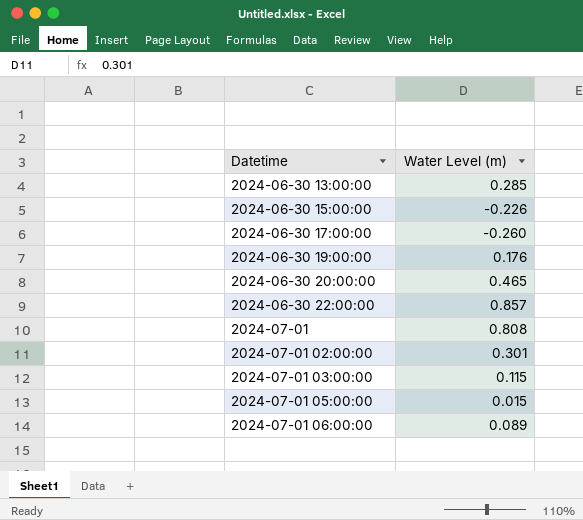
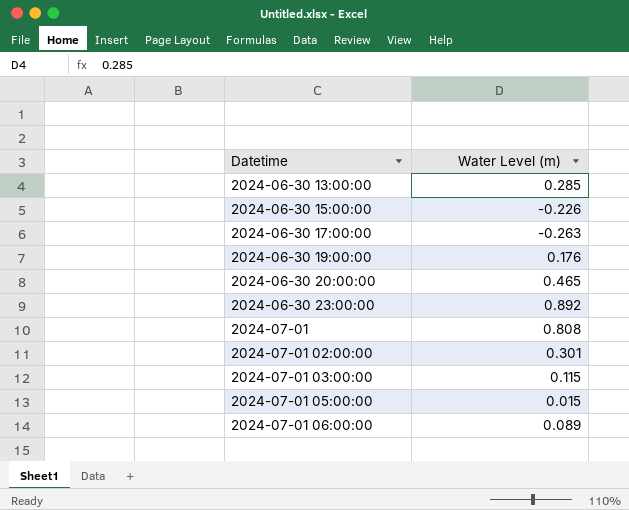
row 2024-06-30 22:00:00: 0.857 -> none
2024-06-30 17:00:00 | Water Level (m): -0.260 -> -0.263
row 2024-06-30 23:00:00: none -> 0.892

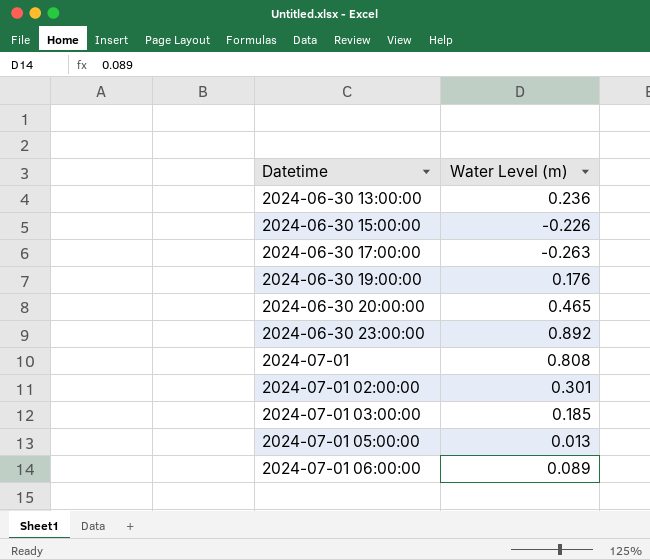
2024-06-30 13:00:00 | Water Level (m): 0.285 -> 0.236
2024-07-01 03:00:00 | Water Level (m): 0.115 -> 0.185
2024-07-01 05:00:00 | Water Level (m): 0.015 -> 0.013

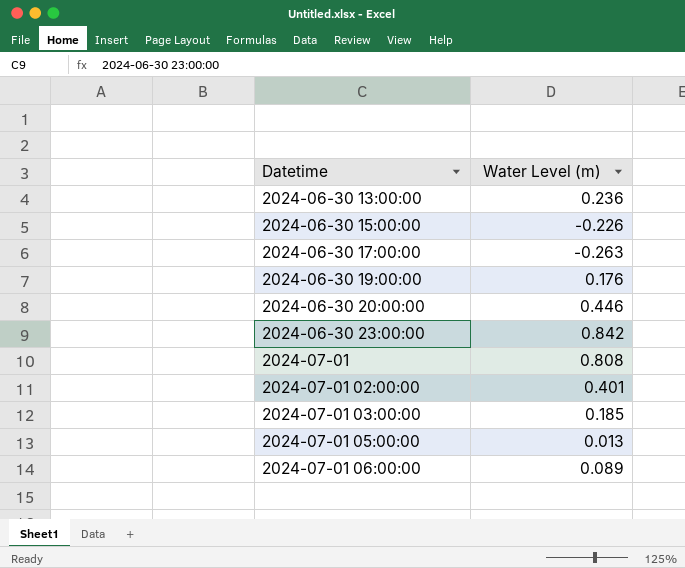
2024-06-30 20:00:00 | Water Level (m): 0.465 -> 0.446
2024-06-30 23:00:00 | Water Level (m): 0.892 -> 0.842
2024-07-01 02:00:00 | Water Level (m): 0.301 -> 0.401

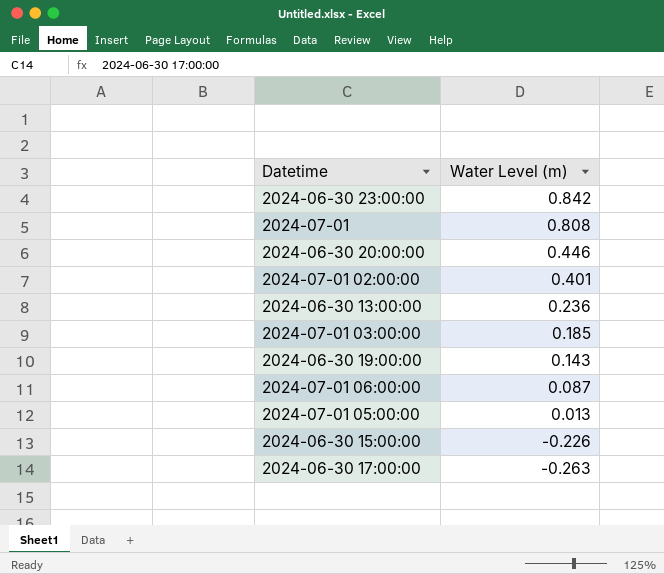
row order: Datetime ascending -> Water Level (m) descending
2024-06-30 19:00:00 | Water Level (m): 0.176 -> 0.143
2024-07-01 06:00:00 | Water Level (m): 0.089 -> 0.087

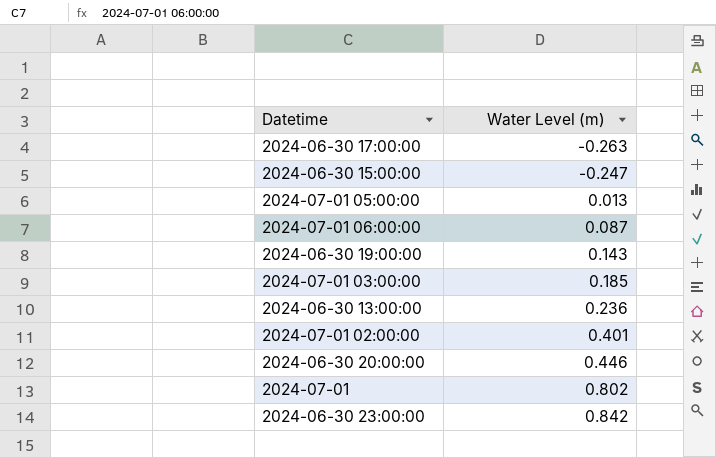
row order: Water Level (m) descending -> Water Level (m) ascending
2024-06-30 15:00:00 | Water Level (m): -0.226 -> -0.247
2024-07-01 | Water Level (m): 0.808 -> 0.802

